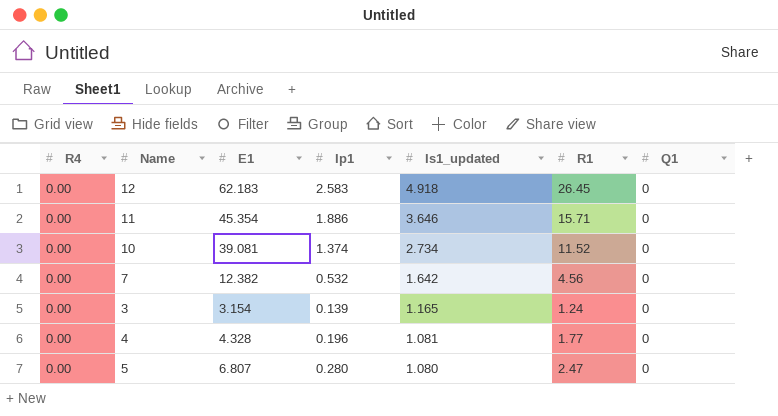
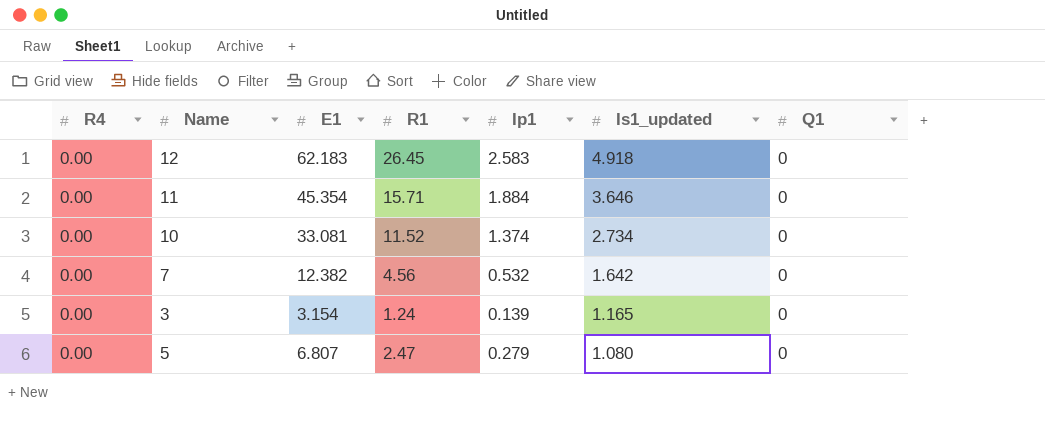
column R1 | position: 6 -> 4
row 4: 0.00 | 4.328 | 0.196 | 1.081 | 1.77 | 0 -> none
11 | Ip1: 1.886 -> 1.884
10 | E1: 39.081 -> 33.081
5 | Ip1: 0.280 -> 0.279

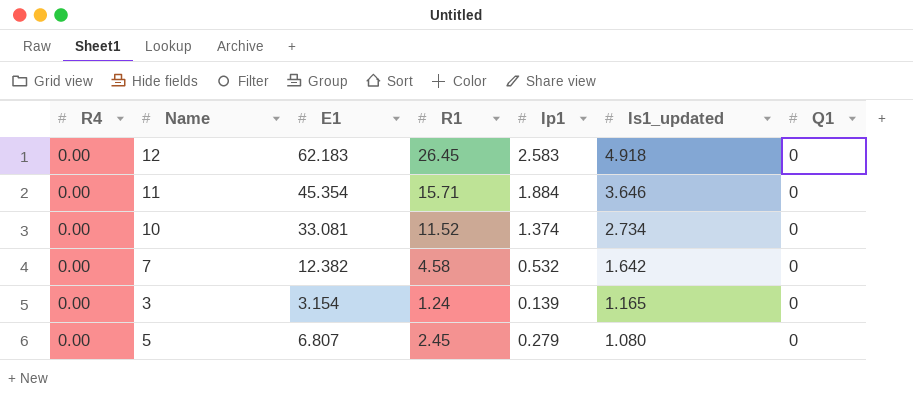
7 | R1: 4.56 -> 4.58
5 | R1: 2.47 -> 2.45

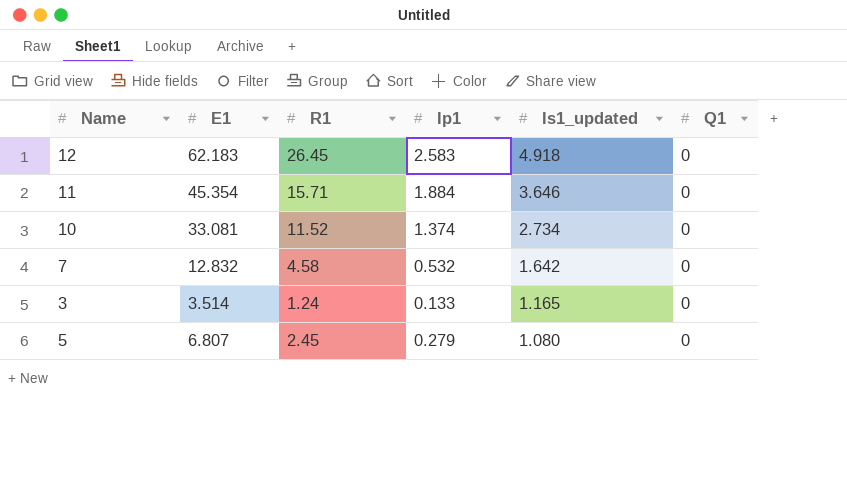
column R4 | position: 1 -> none
7 | E1: 12.382 -> 12.832
3 | E1: 3.154 -> 3.514
3 | Ip1: 0.139 -> 0.133

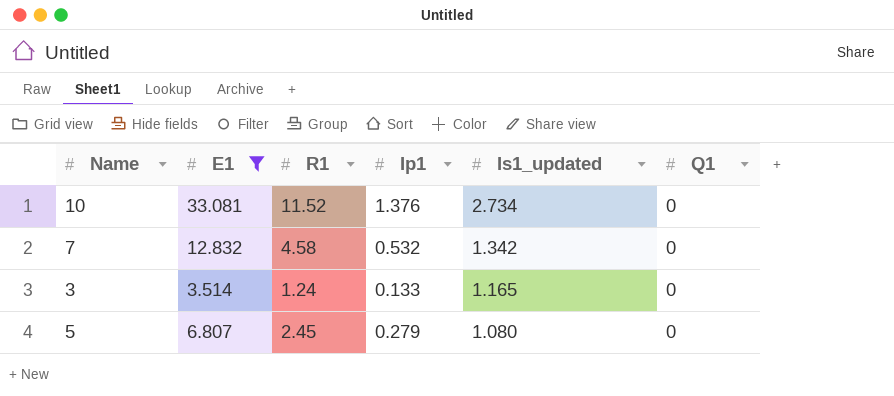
filter: none -> E1 <= 33.081
10 | Ip1: 1.374 -> 1.376
7 | Is1_updated: 1.642 -> 1.342

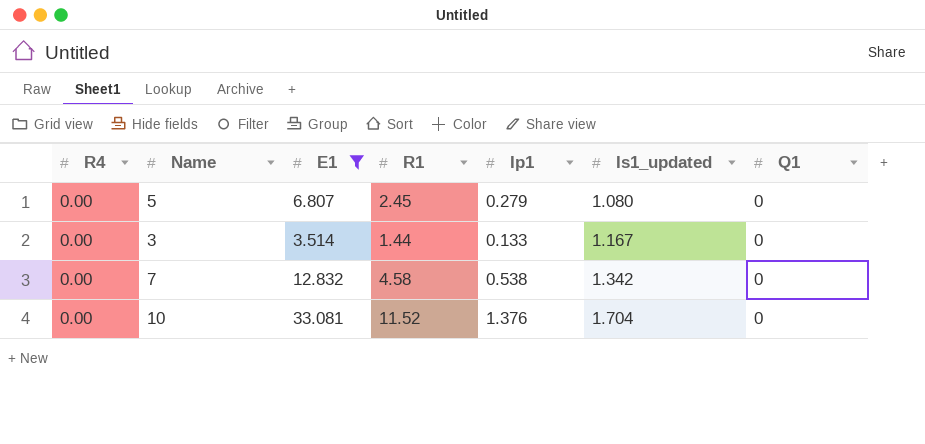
row order: Is1_updated descending -> Is1_updated ascending
column R4 | position: none -> 1
3 | R1: 1.24 -> 1.44
3 | Is1_updated: 1.165 -> 1.167
7 | Ip1: 0.532 -> 0.538
10 | Is1_updated: 2.734 -> 1.704

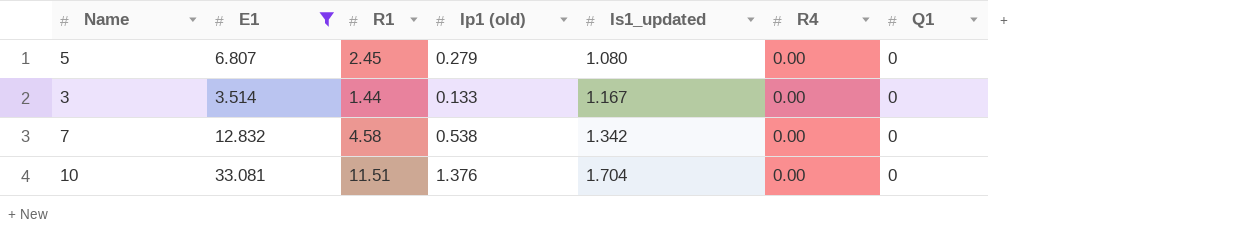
column name: Ip1 -> Ip1 (old)
column R4 | position: 1 -> 6
10 | R1: 11.52 -> 11.51

